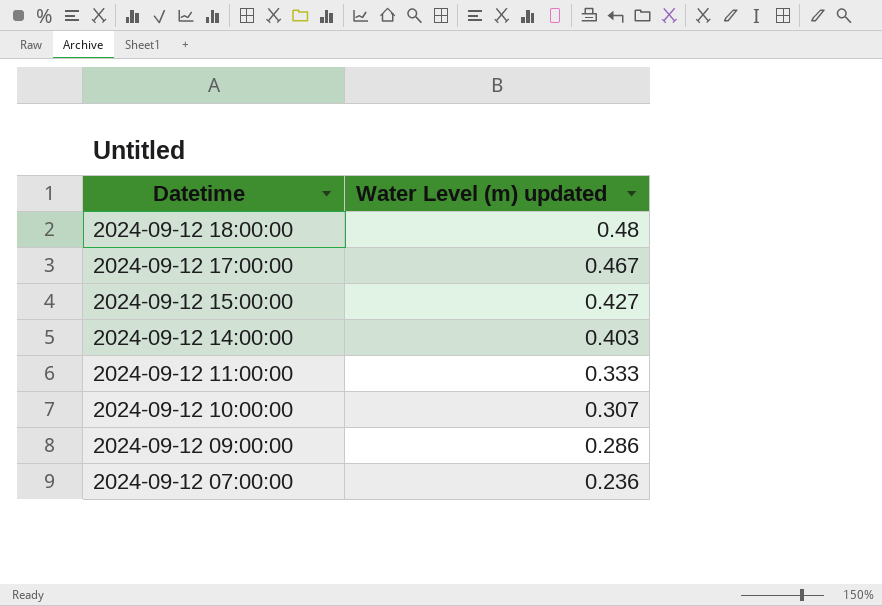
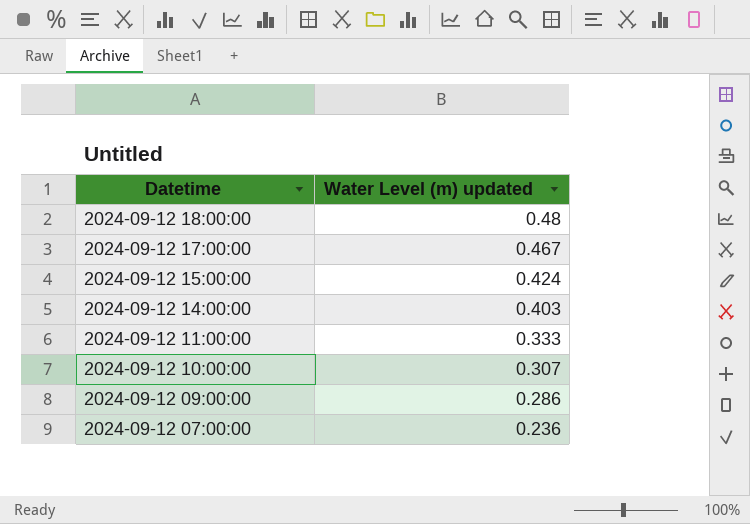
2024-09-12 15:00:00 | Water Level (m) updated: 0.427 -> 0.424

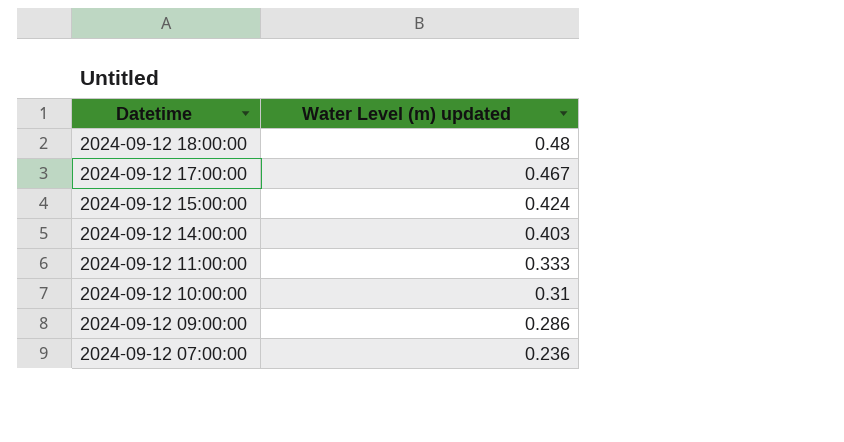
2024-09-12 10:00:00 | Water Level (m) updated: 0.307 -> 0.31

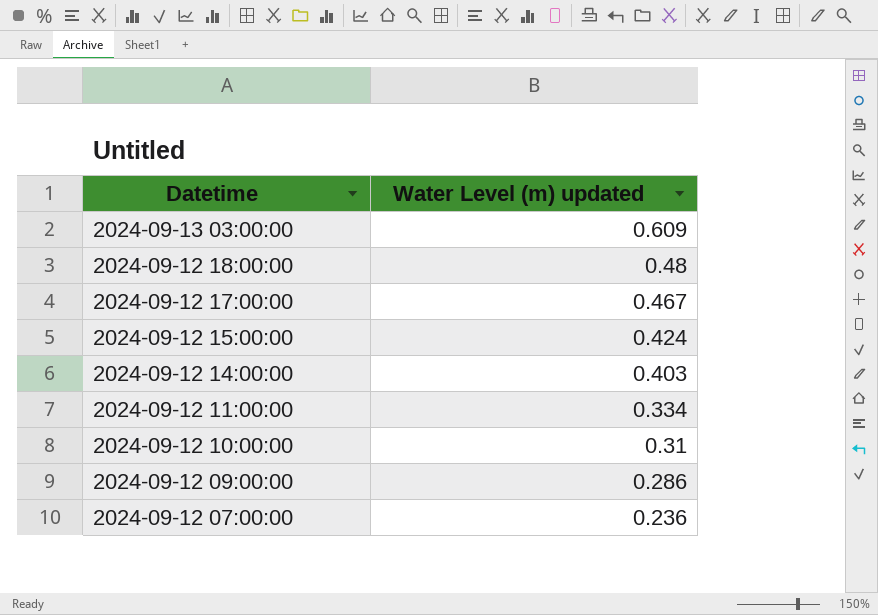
row 2024-09-13 03:00:00: none -> 0.609
2024-09-12 11:00:00 | Water Level (m) updated: 0.333 -> 0.334

